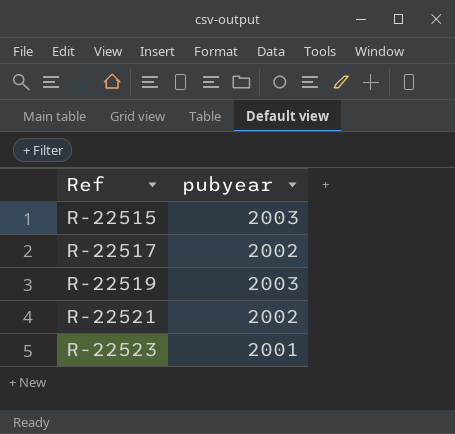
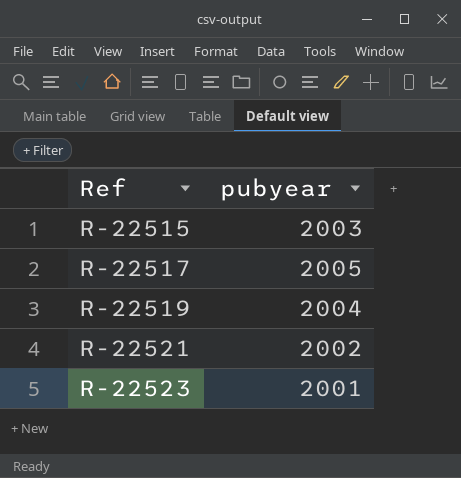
R-22517 | pubyear: 2002 -> 2005
R-22519 | pubyear: 2003 -> 2004

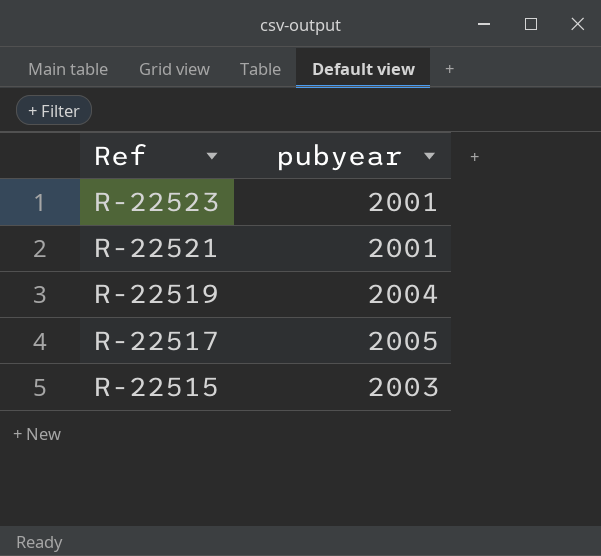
row order: Ref ascending -> Ref descending
R-22521 | pubyear: 2002 -> 2001

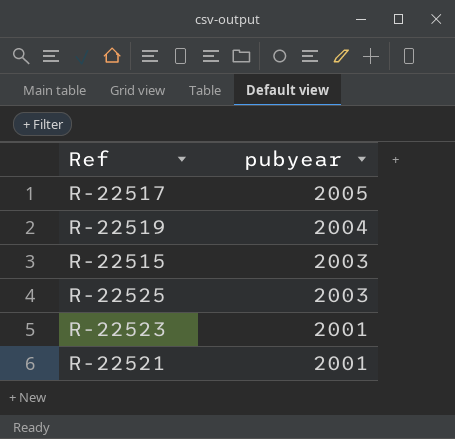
row order: Ref descending -> pubyear descending
row R-22525: none -> 2003

